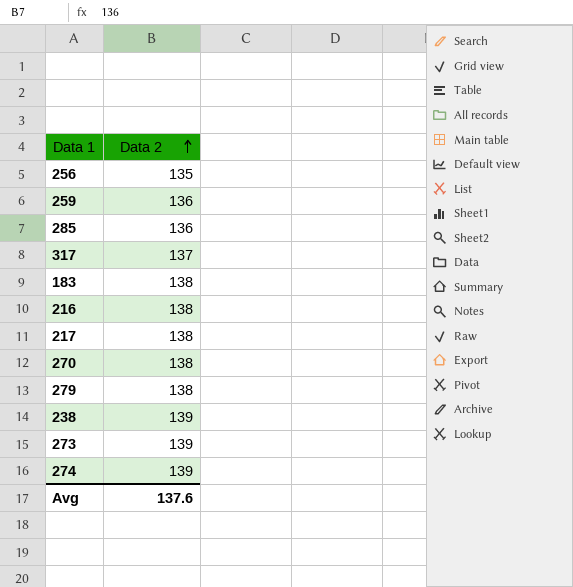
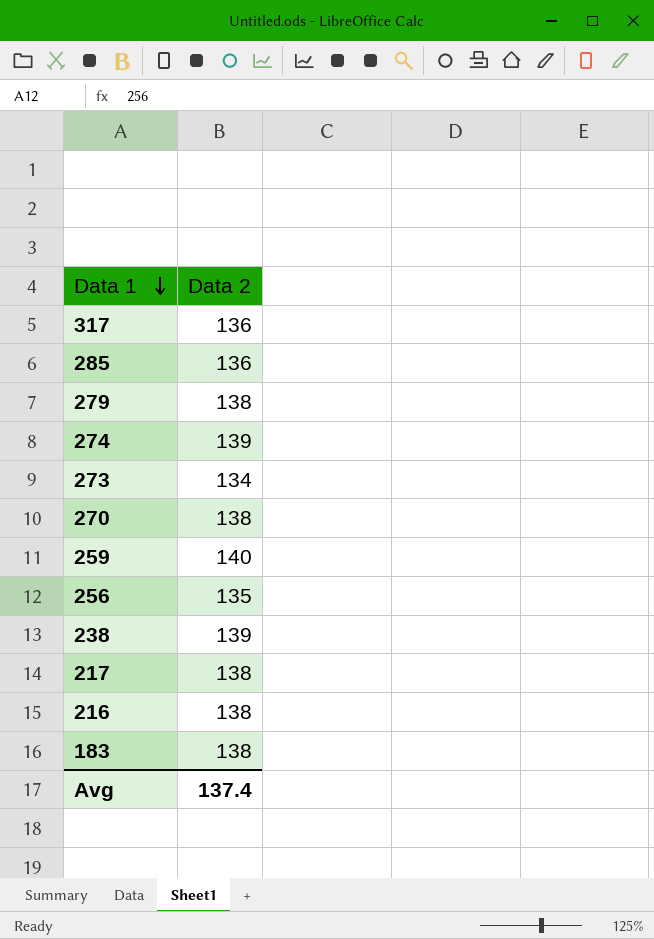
row order: Data 2 ascending -> Data 1 descending
317 | Data 2: 137 -> 136
273 | Data 2: 139 -> 134
259 | Data 2: 136 -> 140
Avg | Data 2: 137.6 -> 137.4

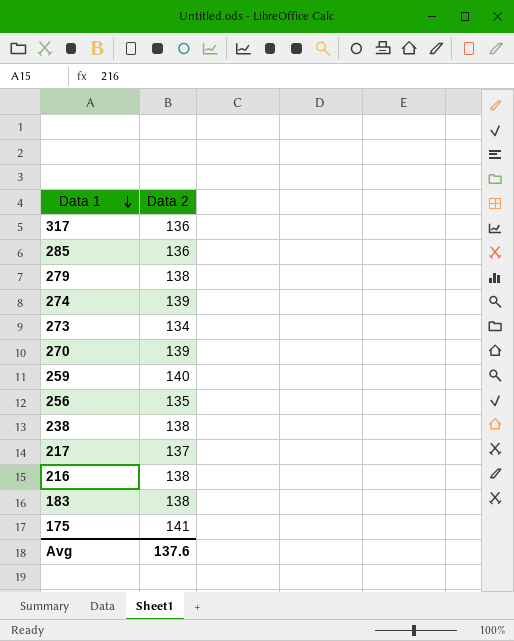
270 | Data 2: 138 -> 139
238 | Data 2: 139 -> 138
217 | Data 2: 138 -> 137
row 175: none -> 141
Avg | Data 2: 137.4 -> 137.6

